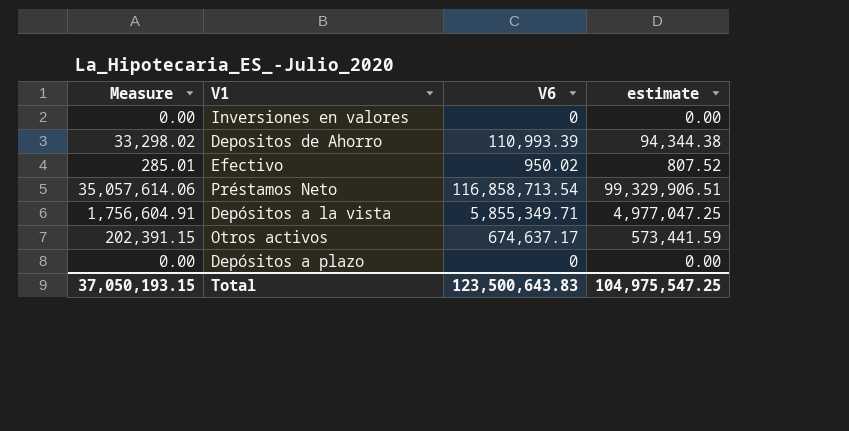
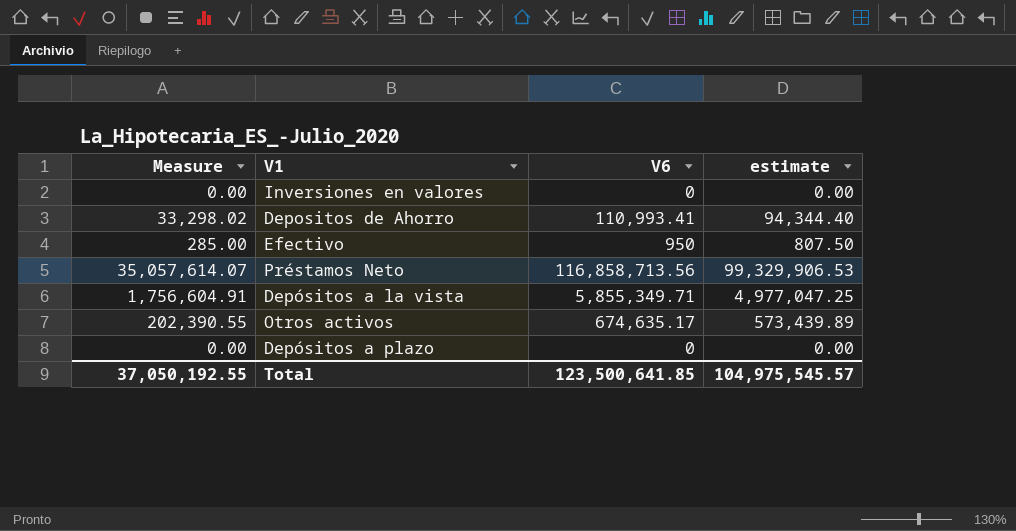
Depositos de Ahorro | V6: 110,993.39 -> 110,993.41
Depositos de Ahorro | estimate: 94,344.38 -> 94,344.40
Efectivo | Measure: 285.01 -> 285.00
Efectivo | V6: 950.02 -> 950
Efectivo | estimate: 807.52 -> 807.50
Préstamos Neto | Measure: 35,057,614.06 -> 35,057,614.07
Préstamos Neto | V6: 116,858,713.54 -> 116,858,713.56
Préstamos Neto | estimate: 99,329,906.51 -> 99,329,906.53
Otros activos | Measure: 202,391.15 -> 202,390.55
Otros activos | V6: 674,637.17 -> 674,635.17
Otros activos | estimate: 573,441.59 -> 573,439.89
Total | Measure: 37,050,193.15 -> 37,050,192.55
Total | V6: 123,500,643.83 -> 123,500,641.85
Total | estimate: 104,975,547.25 -> 104,975,545.57

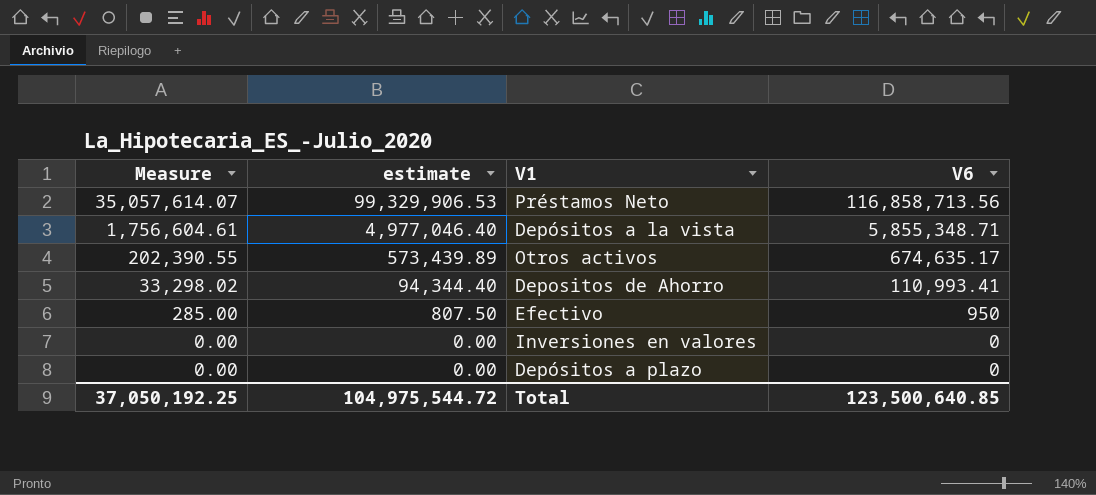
row order: none -> Measure descending
column estimate | position: 4 -> 2
Depósitos a la vista | Measure: 1,756,604.91 -> 1,756,604.61
Depósitos a la vista | estimate: 4,977,047.25 -> 4,977,046.40
Depósitos a la vista | V6: 5,855,349.71 -> 5,855,348.71
Total | Measure: 37,050,192.55 -> 37,050,192.25
Total | estimate: 104,975,545.57 -> 104,975,544.72
Total | V6: 123,500,641.85 -> 123,500,640.85

